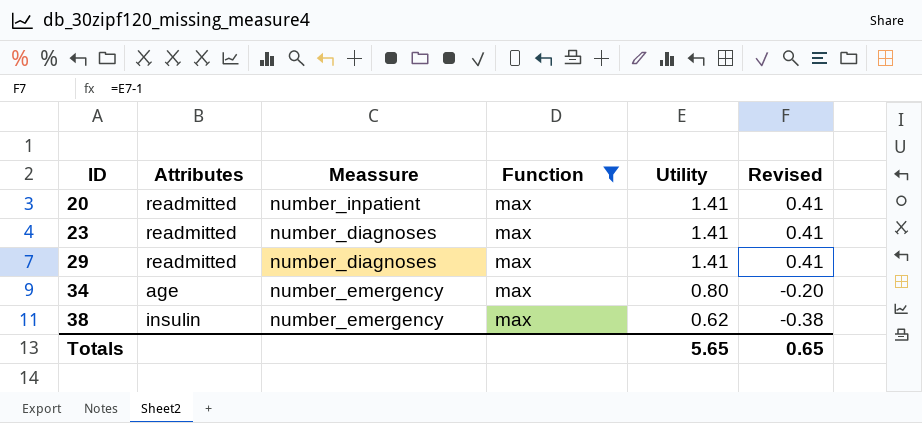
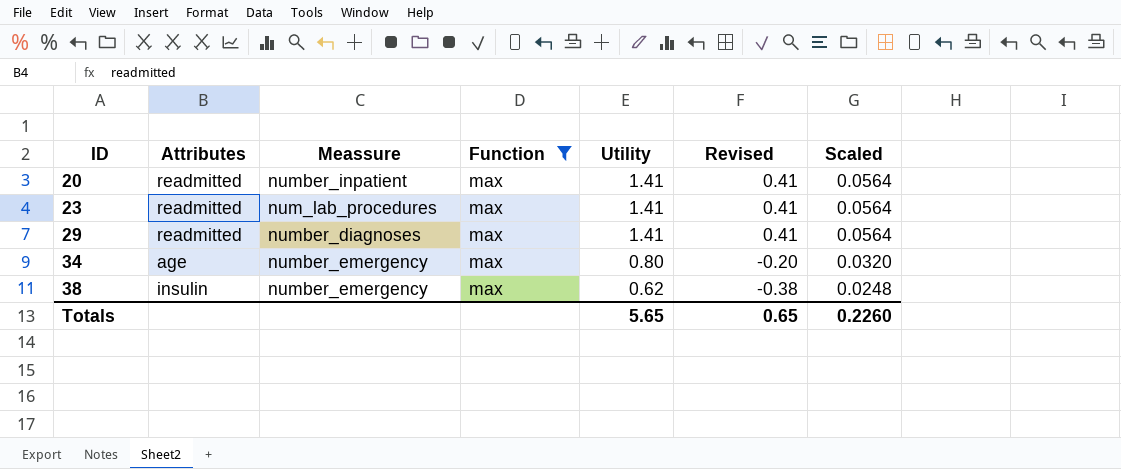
column Scaled | formula: none -> [Utility] * 0.04
23 | Meassure: number_diagnoses -> num_lab_procedures

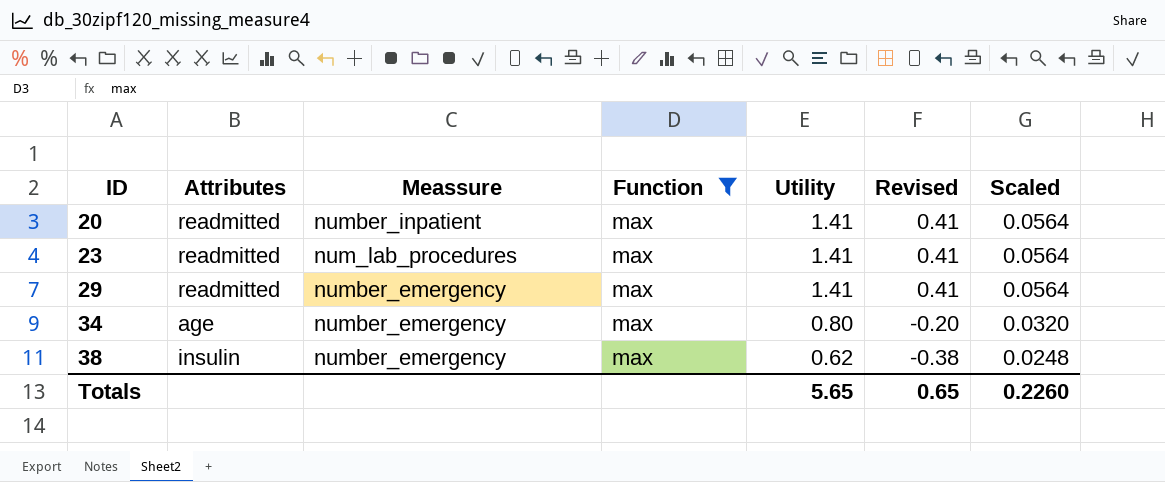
29 | Meassure: number_diagnoses -> number_emergency

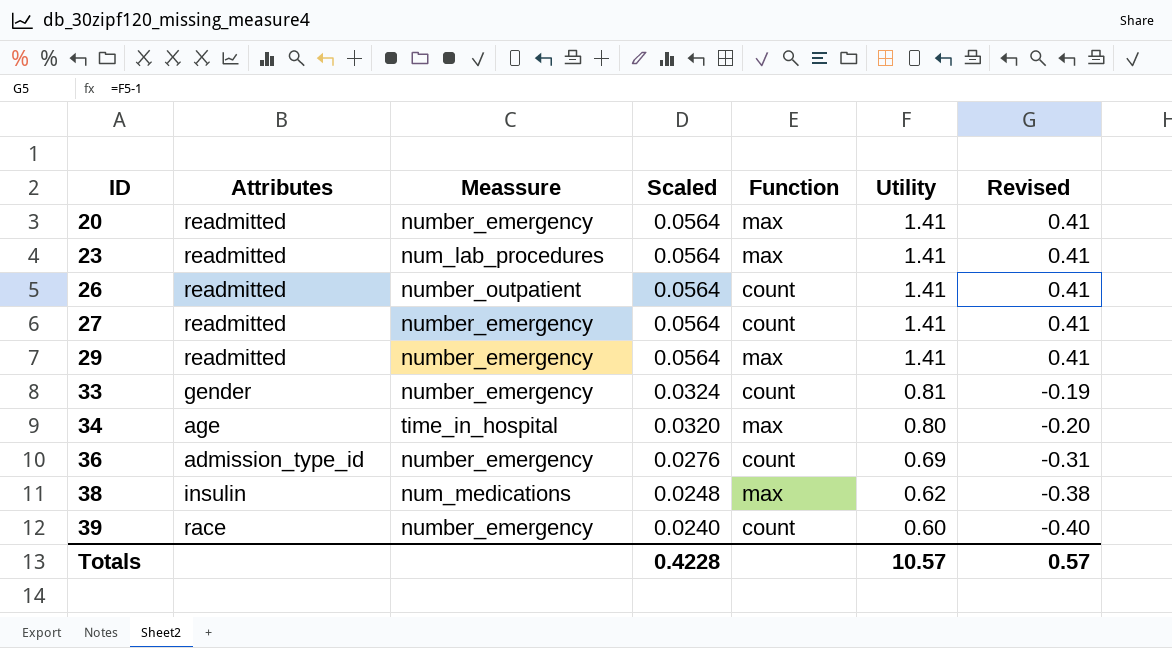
filter: Function = max -> none
column Scaled | position: 7 -> 4
20 | Meassure: number_inpatient -> number_emergency
34 | Meassure: number_emergency -> time_in_hospital
38 | Meassure: number_emergency -> num_medications
Totals | Scaled: 0.2260 -> 0.4228
Totals | Utility: 5.65 -> 10.57
Totals | Revised: 0.65 -> 0.57

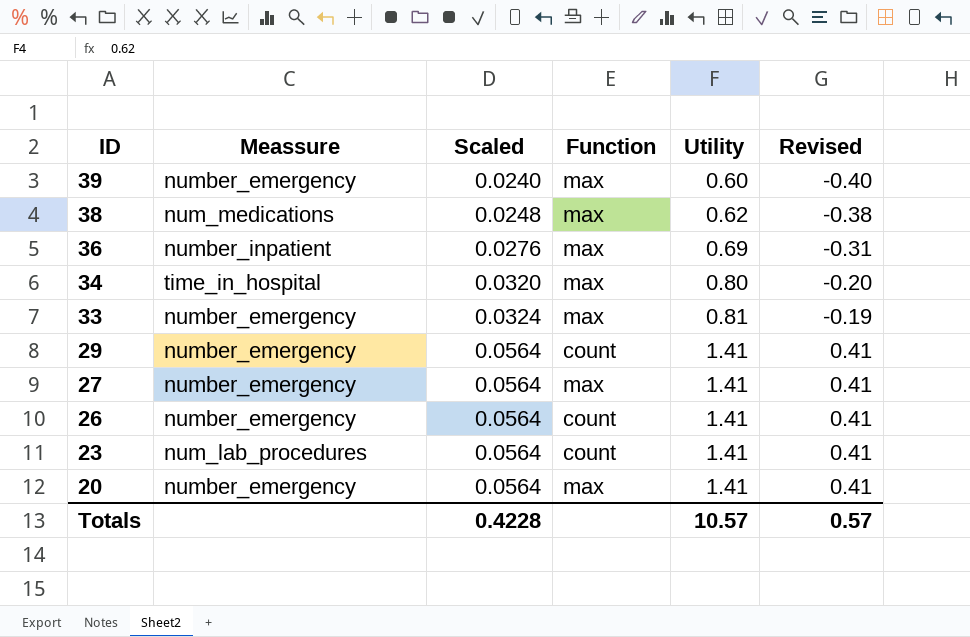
row order: ID ascending -> ID descending
column Attributes | position: 2 -> none
39 | Function: count -> max
36 | Meassure: number_emergency -> number_inpatient
36 | Function: count -> max
33 | Function: count -> max
29 | Function: max -> count
27 | Function: count -> max
26 | Meassure: number_outpatient -> number_emergency
23 | Function: max -> count

